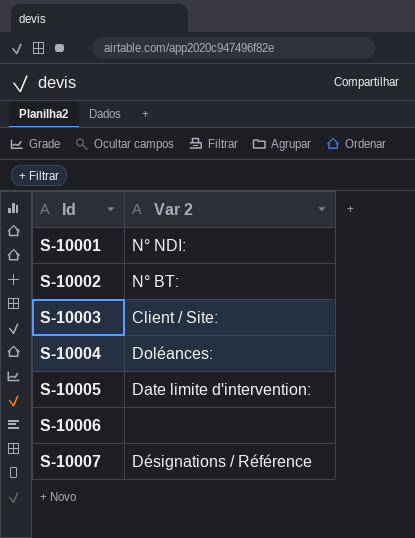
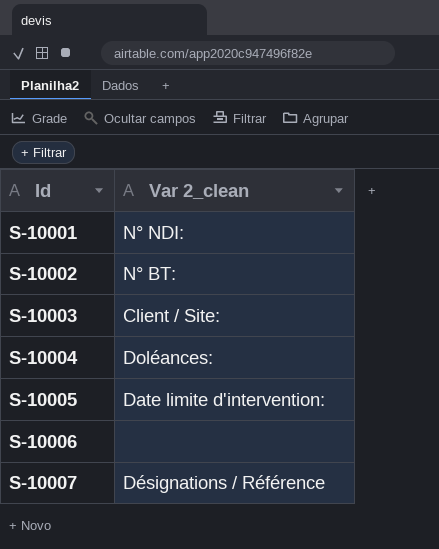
column name: Var 2 -> Var 2_clean

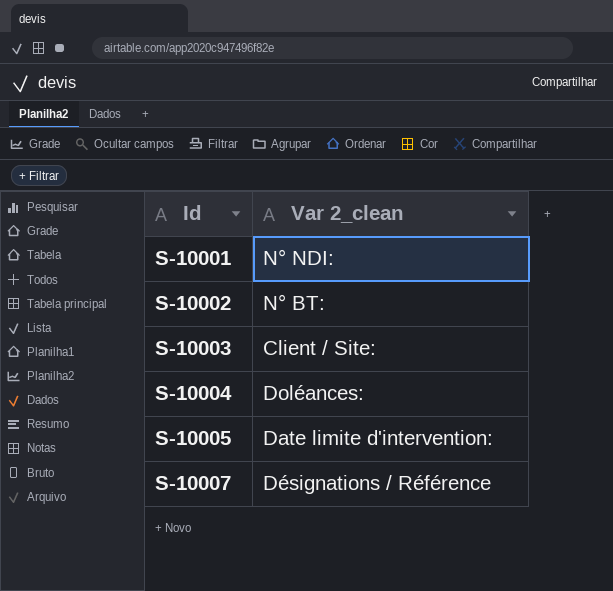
row S-10006: none -> none

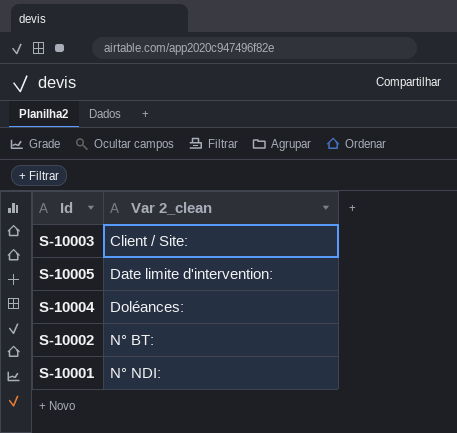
row order: Id ascending -> Var 2_clean ascending
row S-10007: Désignations / Référence -> none

